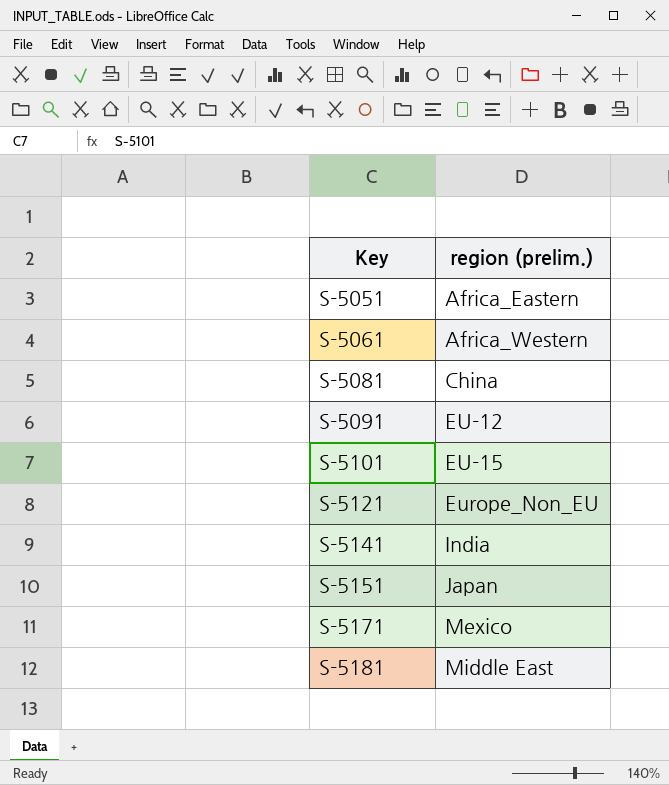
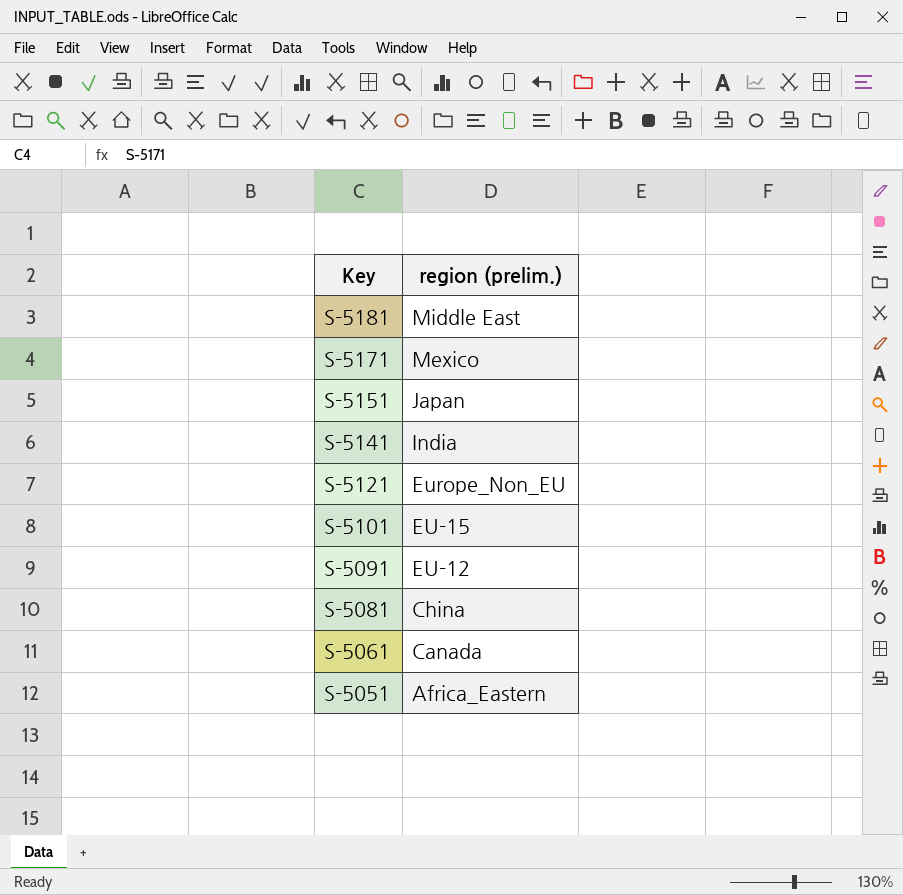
row order: Key ascending -> Key descending
S-5061 | region (prelim.): Africa_Western -> Canada

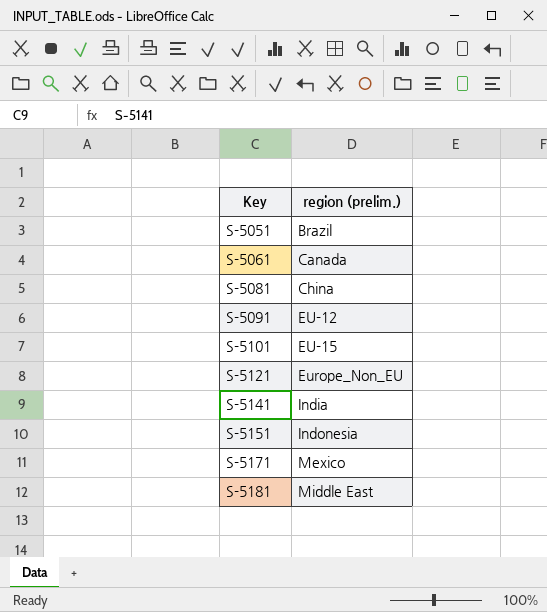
row order: Key descending -> Key ascending
S-5051 | region (prelim.): Africa_Eastern -> Brazil
S-5151 | region (prelim.): Japan -> Indonesia

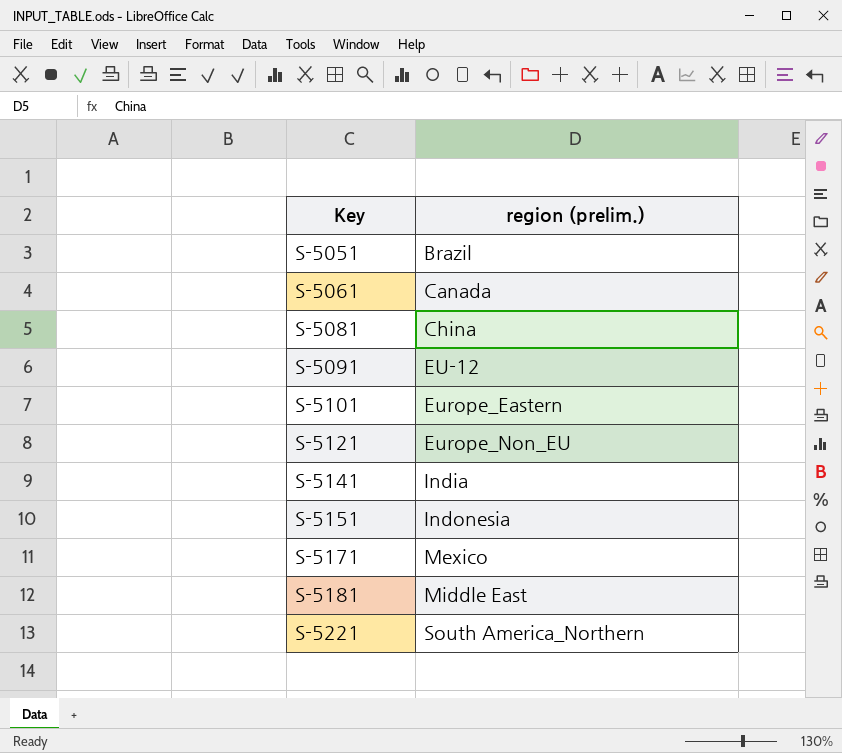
S-5101 | region (prelim.): EU-15 -> Europe_Eastern
row S-5221: none -> South America_Northern

